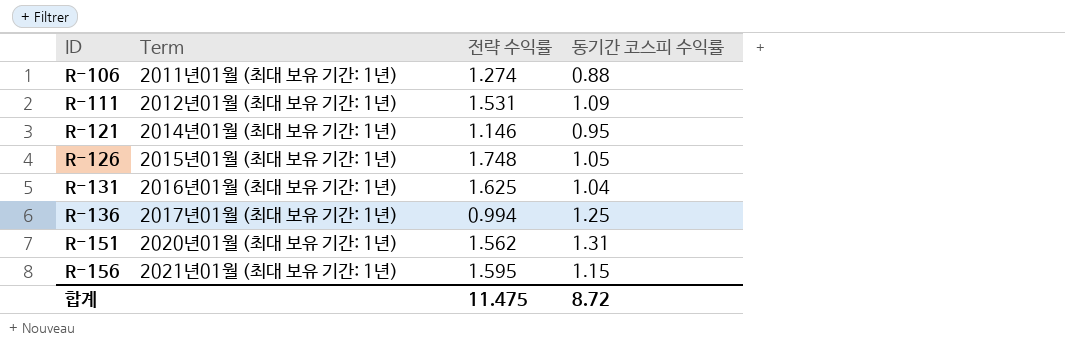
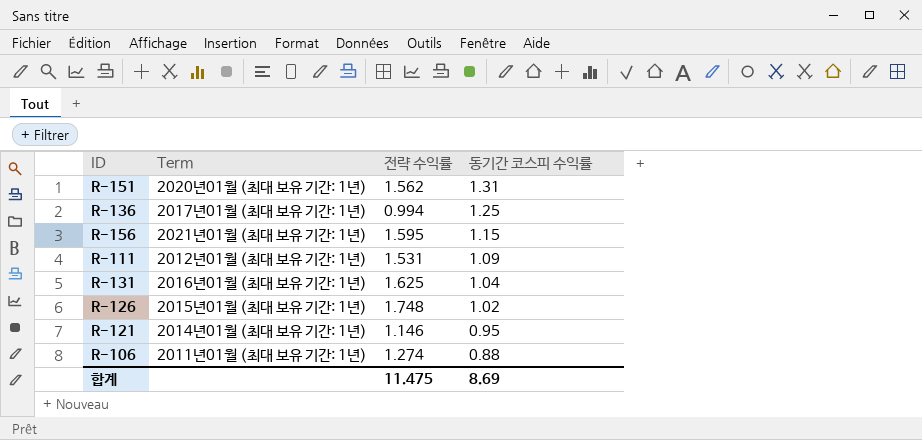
row order: ID ascending -> 동기간 코스피 수익률 descending
R-126 | 동기간 코스피 수익률: 1.05 -> 1.02
합계 | 동기간 코스피 수익률: 8.72 -> 8.69

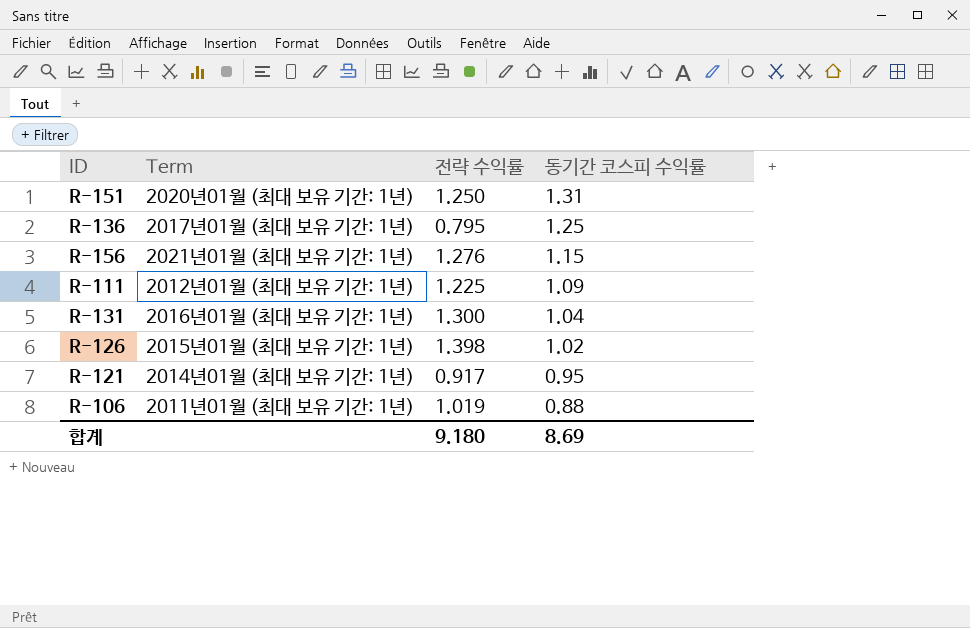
R-151 | 전략 수익률: 1.562 -> 1.250
R-136 | 전략 수익률: 0.994 -> 0.795
R-156 | 전략 수익률: 1.595 -> 1.276
R-111 | 전략 수익률: 1.531 -> 1.225
R-131 | 전략 수익률: 1.625 -> 1.300
R-126 | 전략 수익률: 1.748 -> 1.398
R-121 | 전략 수익률: 1.146 -> 0.917
R-106 | 전략 수익률: 1.274 -> 1.019
합계 | 전략 수익률: 11.475 -> 9.180

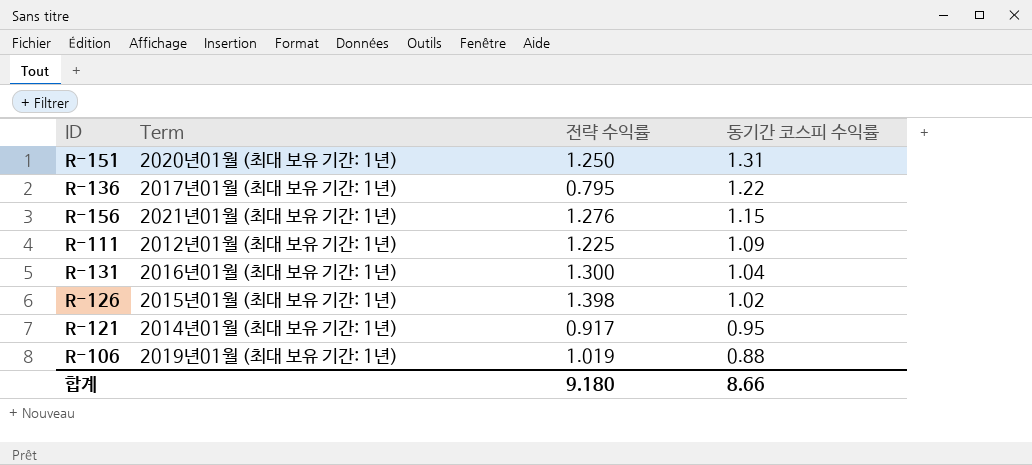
R-136 | 동기간 코스피 수익률: 1.25 -> 1.22
R-106 | Term: 2011년01월 (최대 보유 기간: 1년) -> 2019년01월 (최대 보유 기간: 1년)
합계 | 동기간 코스피 수익률: 8.69 -> 8.66

